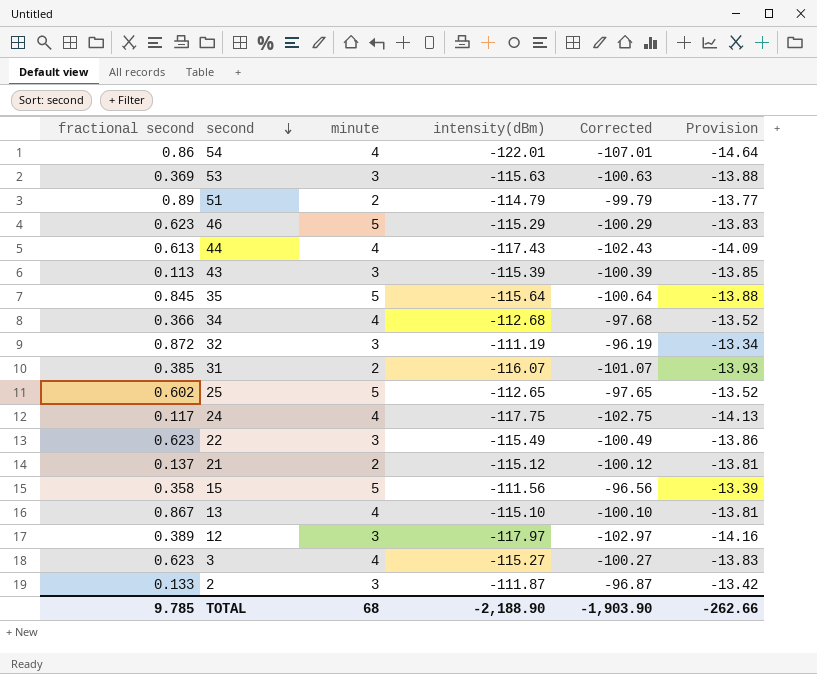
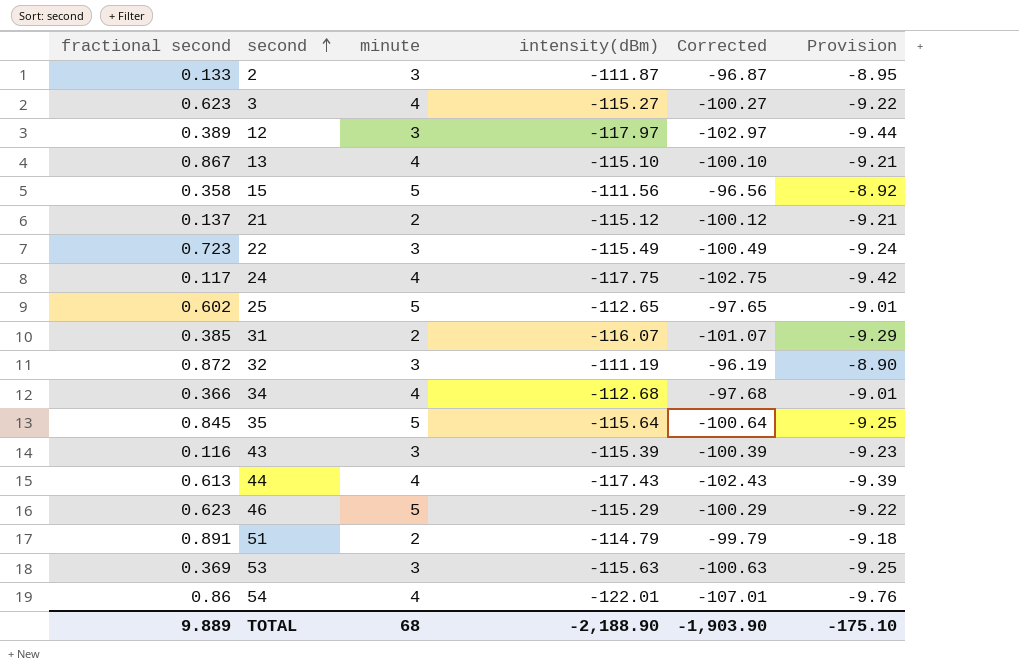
row order: second descending -> second ascending
column Provision | formula: [intensity(dBm)] * 0.12 -> [intensity(dBm)] * 0.08
22 | fractional second: 0.623 -> 0.723
43 | fractional second: 0.113 -> 0.116
51 | fractional second: 0.89 -> 0.891
TOTAL | fractional second: 9.785 -> 9.889
TOTAL | Provision: -262.66 -> -175.10

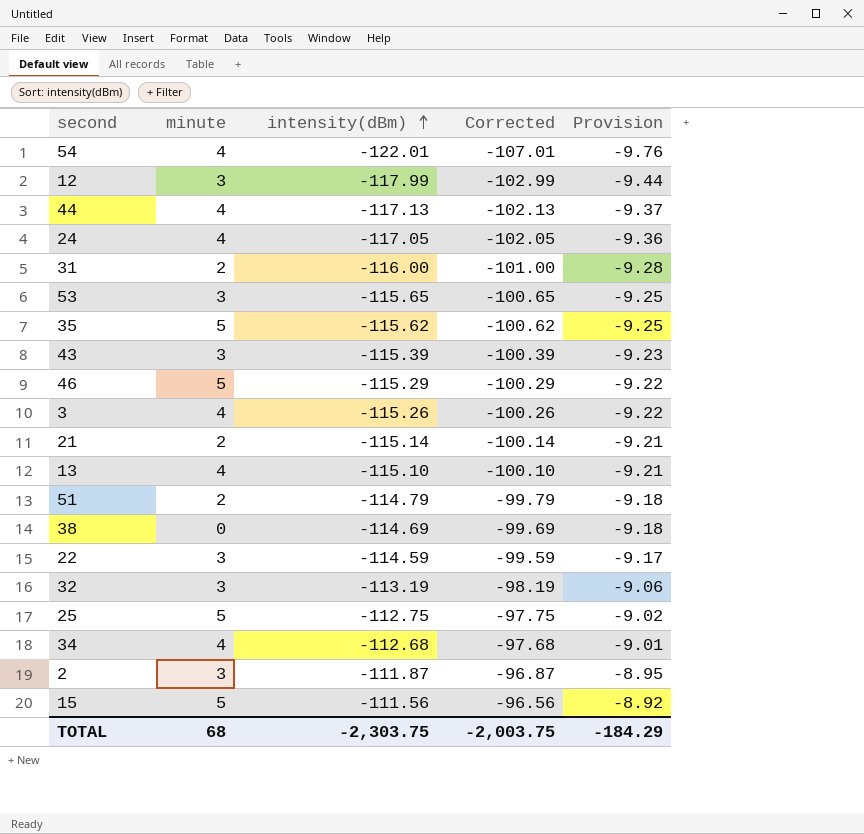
row order: second ascending -> intensity(dBm) ascending
column fractional second | position: 1 -> none
12 | intensity(dBm): -117.97 -> -117.99
12 | Corrected: -102.97 -> -102.99
44 | intensity(dBm): -117.43 -> -117.13
44 | Corrected: -102.43 -> -102.13
44 | Provision: -9.39 -> -9.37
24 | intensity(dBm): -117.75 -> -117.05
24 | Corrected: -102.75 -> -102.05
24 | Provision: -9.42 -> -9.36
31 | intensity(dBm): -116.07 -> -116.00
31 | Corrected: -101.07 -> -101.00
31 | Provision: -9.29 -> -9.28
53 | intensity(dBm): -115.63 -> -115.65
53 | Corrected: -100.63 -> -100.65
35 | intensity(dBm): -115.64 -> -115.62
35 | Corrected: -100.64 -> -100.62
3 | intensity(dBm): -115.27 -> -115.26
3 | Corrected: -100.27 -> -100.26
21 | intensity(dBm): -115.12 -> -115.14
21 | Corrected: -100.12 -> -100.14
row 38: none -> 0 | -114.69 | -99.69 | -9.18
22 | intensity(dBm): -115.49 -> -114.59
22 | Corrected: -100.49 -> -99.59
22 | Provision: -9.24 -> -9.17
32 | intensity(dBm): -111.19 -> -113.19
32 | Corrected: -96.19 -> -98.19
32 | Provision: -8.90 -> -9.06
25 | intensity(dBm): -112.65 -> -112.75
25 | Corrected: -97.65 -> -97.75
25 | Provision: -9.01 -> -9.02
TOTAL | intensity(dBm): -2,188.90 -> -2,303.75
TOTAL | Corrected: -1,903.90 -> -2,003.75
TOTAL | Provision: -175.10 -> -184.29

